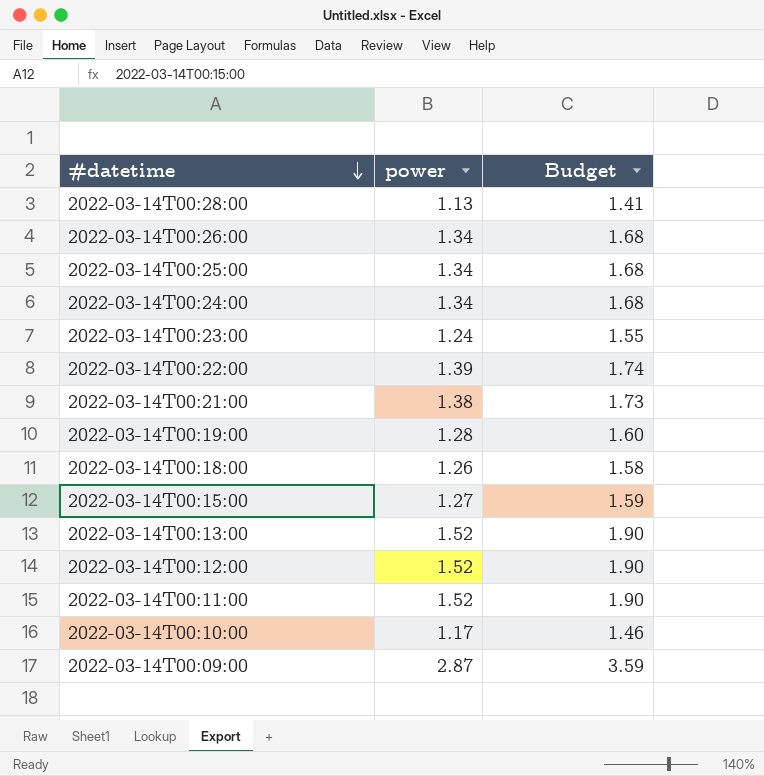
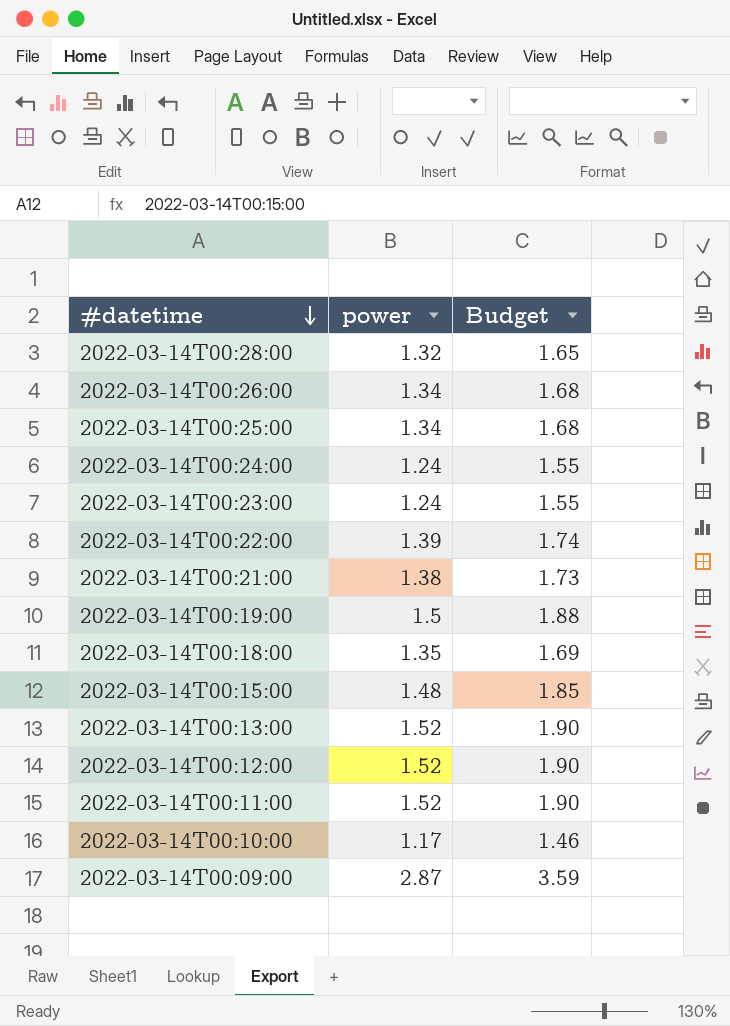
2022-03-14T00:28:00 | power: 1.13 -> 1.32
2022-03-14T00:28:00 | Budget: 1.41 -> 1.65
2022-03-14T00:24:00 | power: 1.34 -> 1.24
2022-03-14T00:24:00 | Budget: 1.68 -> 1.55
2022-03-14T00:19:00 | power: 1.28 -> 1.5
2022-03-14T00:19:00 | Budget: 1.60 -> 1.88
2022-03-14T00:18:00 | power: 1.26 -> 1.35
2022-03-14T00:18:00 | Budget: 1.58 -> 1.69
2022-03-14T00:15:00 | power: 1.27 -> 1.48
2022-03-14T00:15:00 | Budget: 1.59 -> 1.85

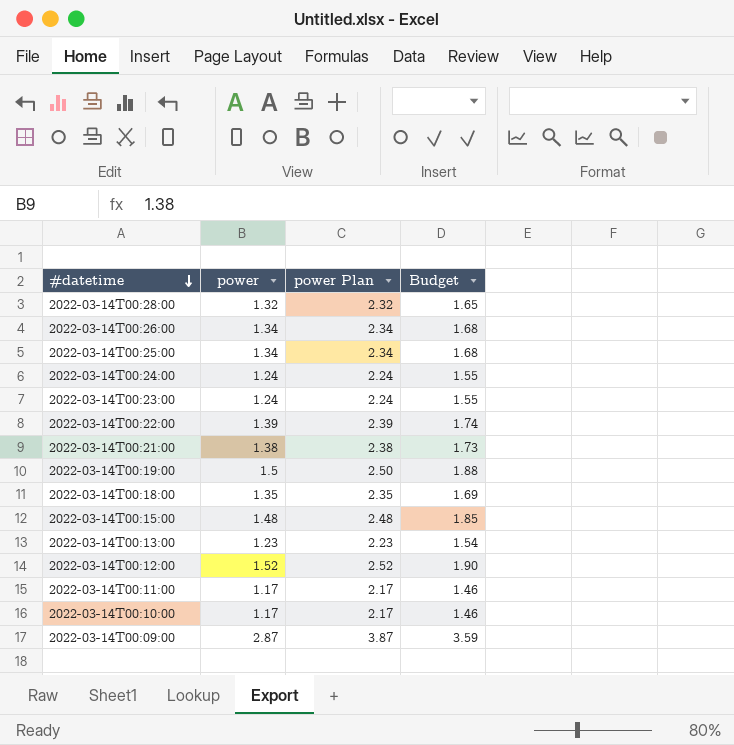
column power Plan | formula: none -> [power] + 1
2022-03-14T00:13:00 | power: 1.52 -> 1.23
2022-03-14T00:13:00 | Budget: 1.90 -> 1.54
2022-03-14T00:11:00 | power: 1.52 -> 1.17
2022-03-14T00:11:00 | Budget: 1.90 -> 1.46

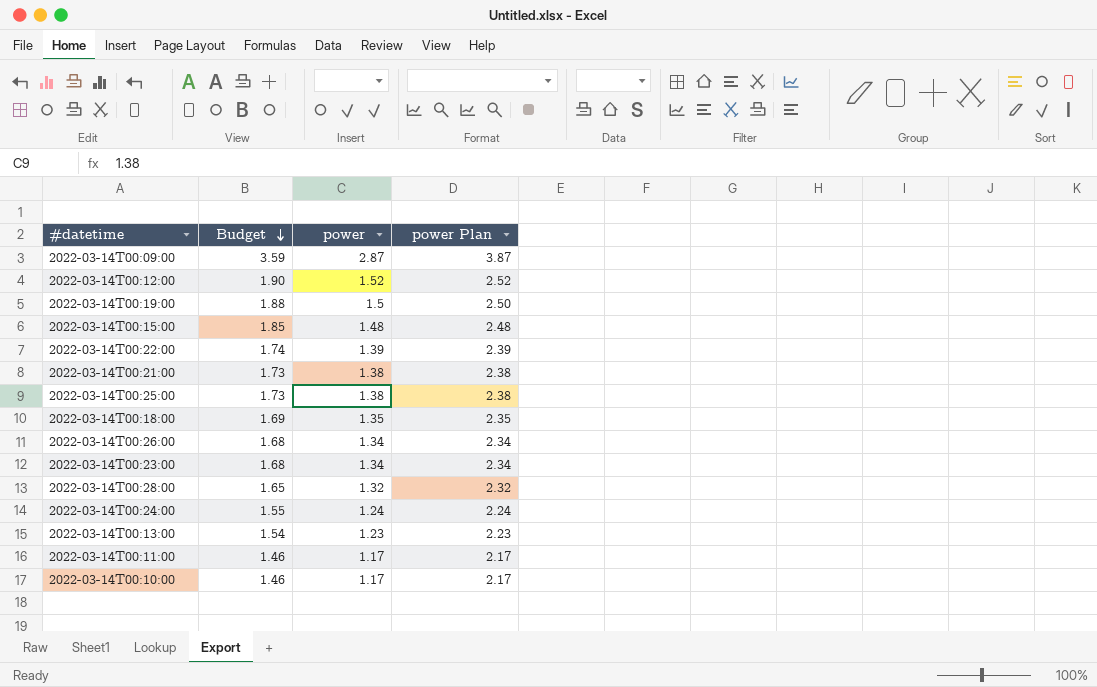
row order: #datetime descending -> Budget descending
column Budget | position: 4 -> 2
2022-03-14T00:25:00 | Budget: 1.68 -> 1.73
2022-03-14T00:25:00 | power: 1.34 -> 1.38
2022-03-14T00:25:00 | power Plan: 2.34 -> 2.38
2022-03-14T00:23:00 | Budget: 1.55 -> 1.68
2022-03-14T00:23:00 | power: 1.24 -> 1.34
2022-03-14T00:23:00 | power Plan: 2.24 -> 2.34

